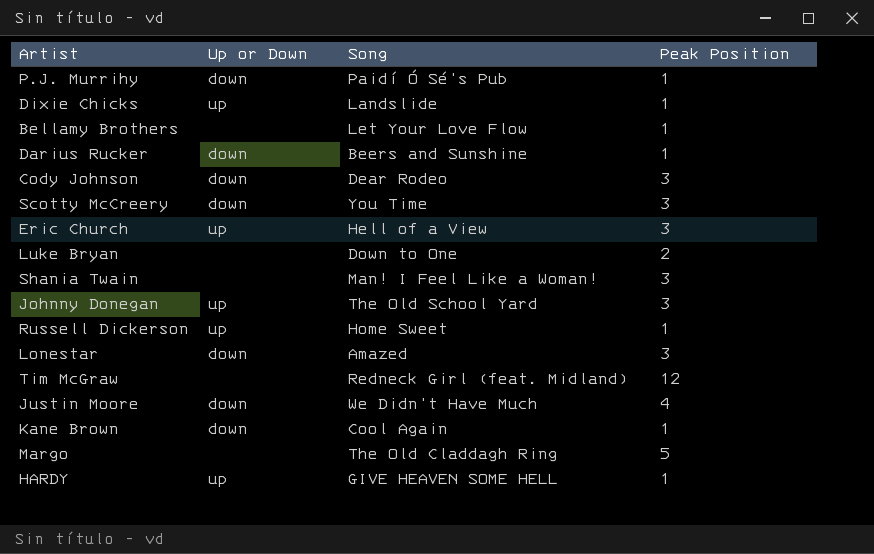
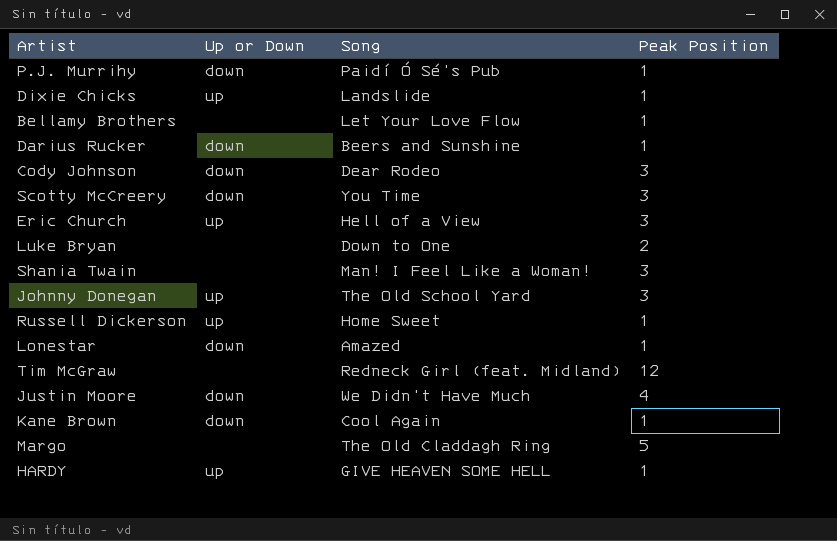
Lonestar | Peak Position: 3 -> 1

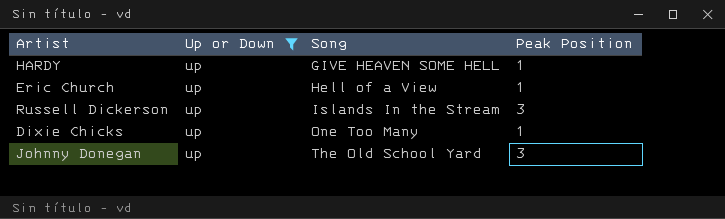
filter: none -> Up or Down = up
row order: none -> Song ascending
Eric Church | Peak Position: 3 -> 1
Russell Dickerson | Song: Home Sweet -> Islands In the Stream
Russell Dickerson | Peak Position: 1 -> 3
Dixie Chicks | Song: Landslide -> One Too Many

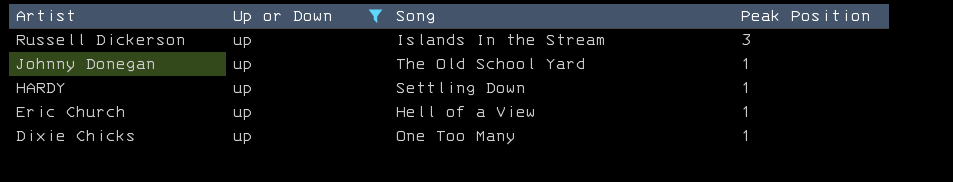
row order: Song ascending -> Artist descending
Johnny Donegan | Peak Position: 3 -> 1
HARDY | Song: GIVE HEAVEN SOME HELL -> Settling Down

